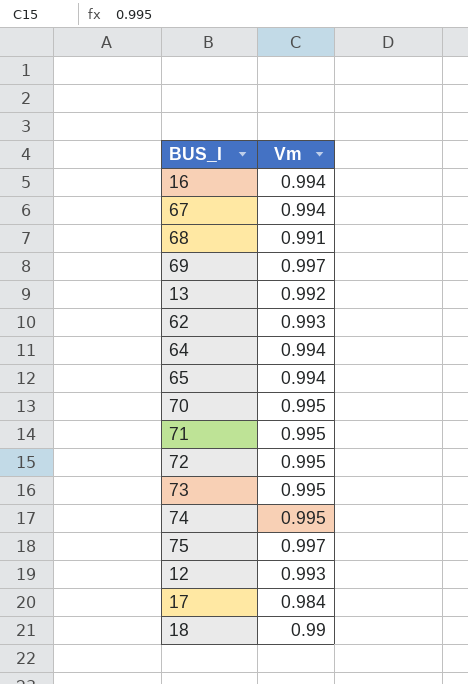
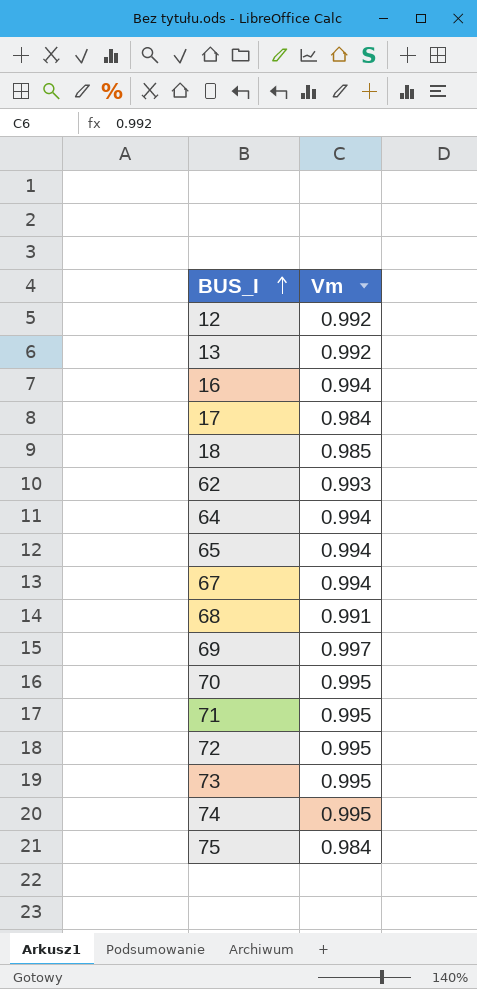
row order: none -> BUS_I ascending
12 | Vm: 0.993 -> 0.992
18 | Vm: 0.99 -> 0.985
75 | Vm: 0.997 -> 0.984

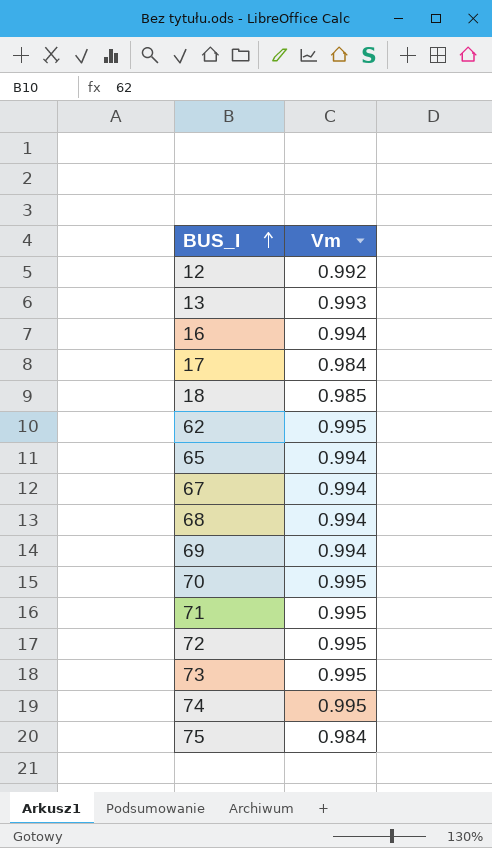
row 64: 0.994 -> none
13 | Vm: 0.992 -> 0.993
62 | Vm: 0.993 -> 0.995
68 | Vm: 0.991 -> 0.994
69 | Vm: 0.997 -> 0.994

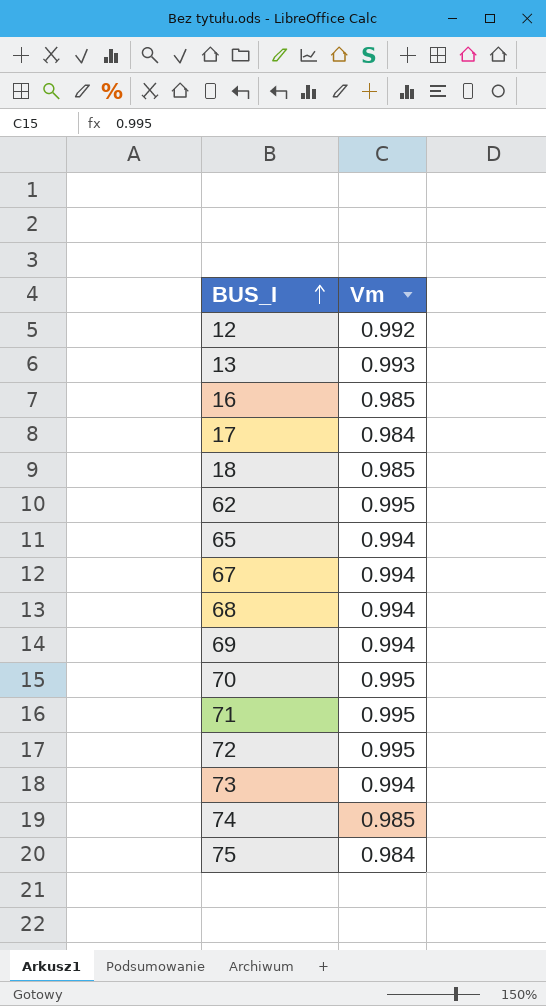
16 | Vm: 0.994 -> 0.985
73 | Vm: 0.995 -> 0.994
74 | Vm: 0.995 -> 0.985

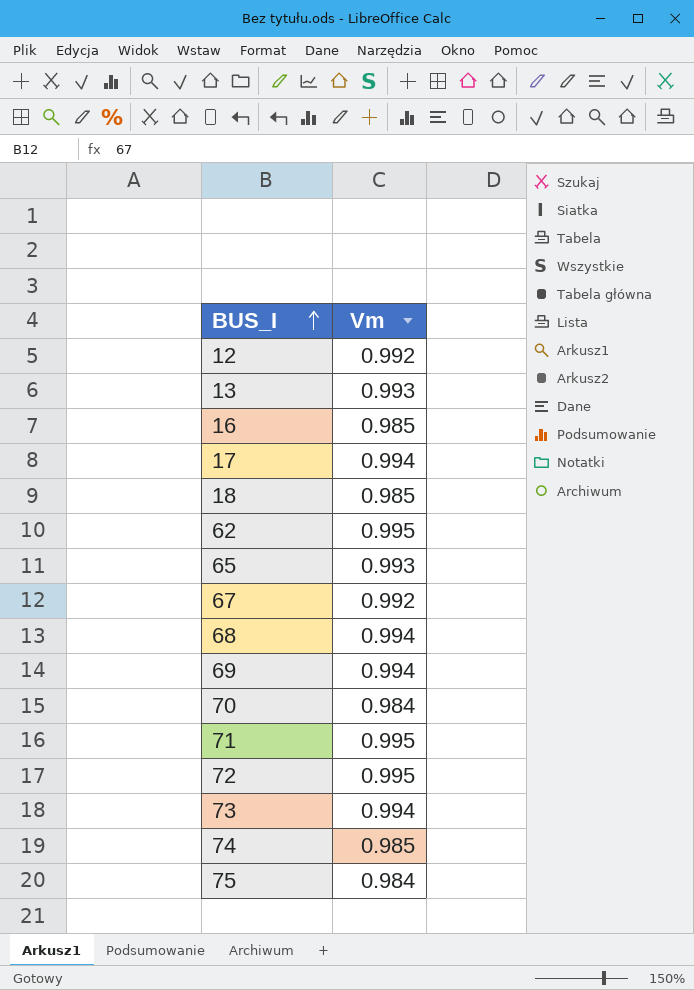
17 | Vm: 0.984 -> 0.994
65 | Vm: 0.994 -> 0.993
67 | Vm: 0.994 -> 0.992
70 | Vm: 0.995 -> 0.984

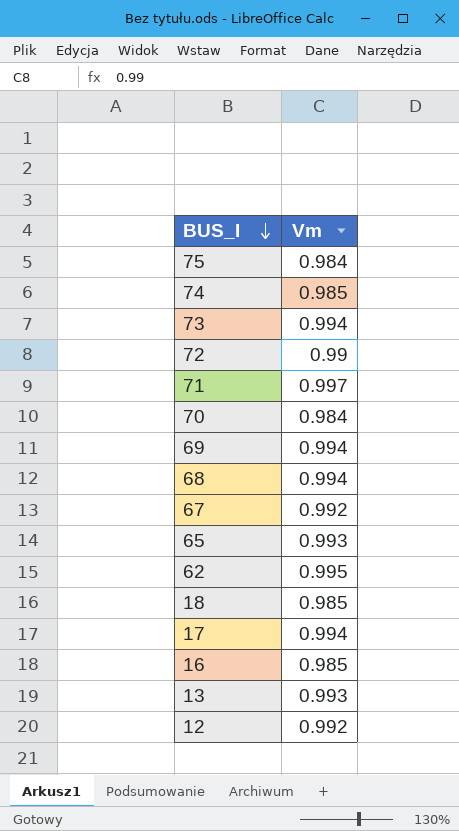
row order: BUS_I ascending -> BUS_I descending
72 | Vm: 0.995 -> 0.99
71 | Vm: 0.995 -> 0.997

